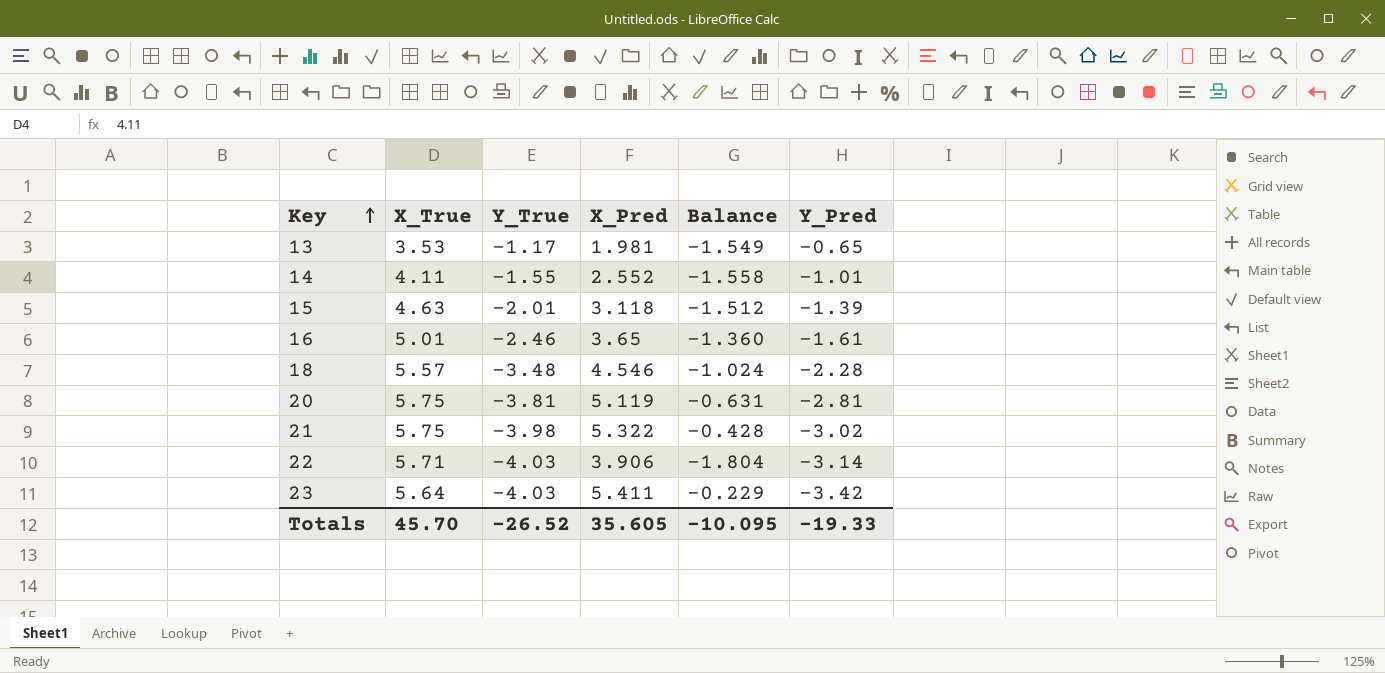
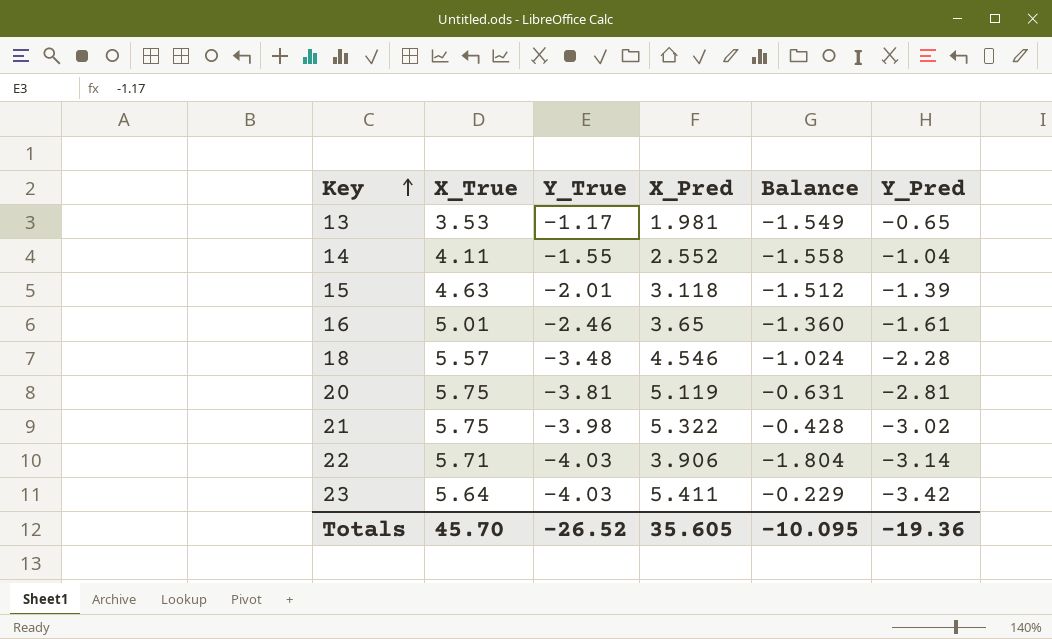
14 | Y_Pred: -1.01 -> -1.04
Totals | Y_Pred: -19.33 -> -19.36

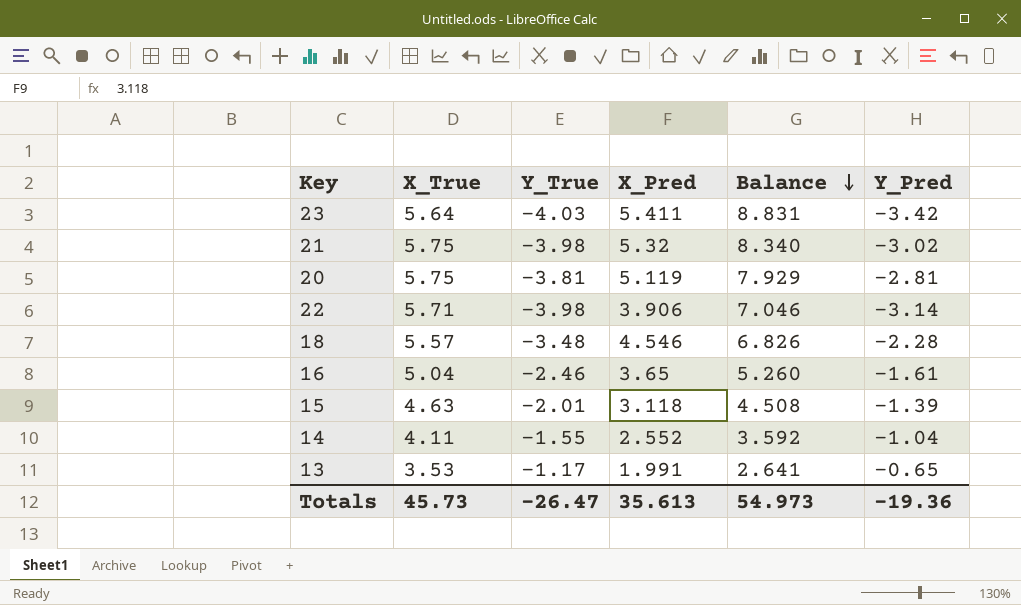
row order: Key ascending -> Balance descending
column Balance | formula: [X_Pred] - [X_True] -> [X_Pred] - [Y_Pred]
21 | X_Pred: 5.322 -> 5.32
22 | Y_True: -4.03 -> -3.98
16 | X_True: 5.01 -> 5.04
13 | X_Pred: 1.981 -> 1.991
Totals | X_True: 45.70 -> 45.73
Totals | Y_True: -26.52 -> -26.47
Totals | X_Pred: 35.605 -> 35.613
Totals | Balance: -10.095 -> 54.973

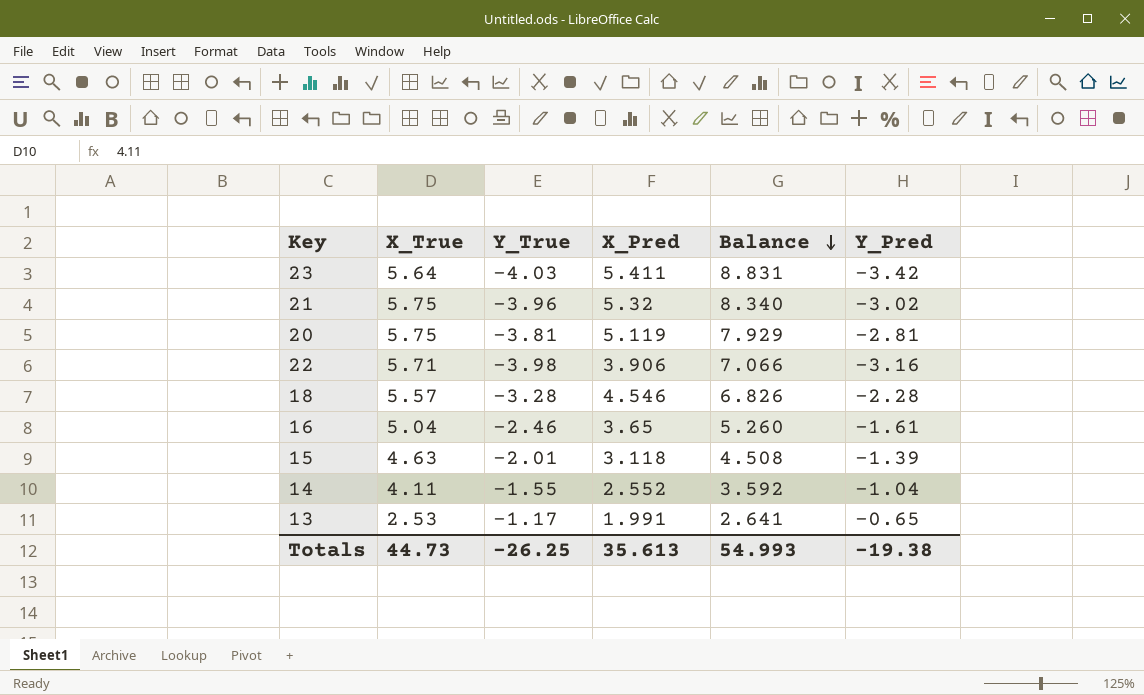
21 | Y_True: -3.98 -> -3.96
22 | Balance: 7.046 -> 7.066
22 | Y_Pred: -3.14 -> -3.16
18 | Y_True: -3.48 -> -3.28
13 | X_True: 3.53 -> 2.53
Totals | X_True: 45.73 -> 44.73
Totals | Y_True: -26.47 -> -26.25
Totals | Balance: 54.973 -> 54.993
Totals | Y_Pred: -19.36 -> -19.38

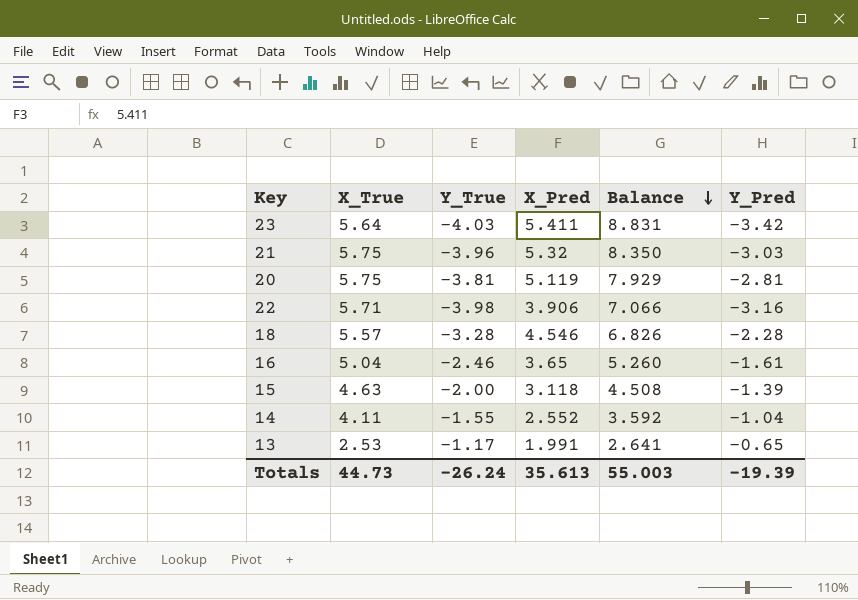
21 | Balance: 8.340 -> 8.350
21 | Y_Pred: -3.02 -> -3.03
15 | Y_True: -2.01 -> -2.00
Totals | Y_True: -26.25 -> -26.24
Totals | Balance: 54.993 -> 55.003
Totals | Y_Pred: -19.38 -> -19.39

